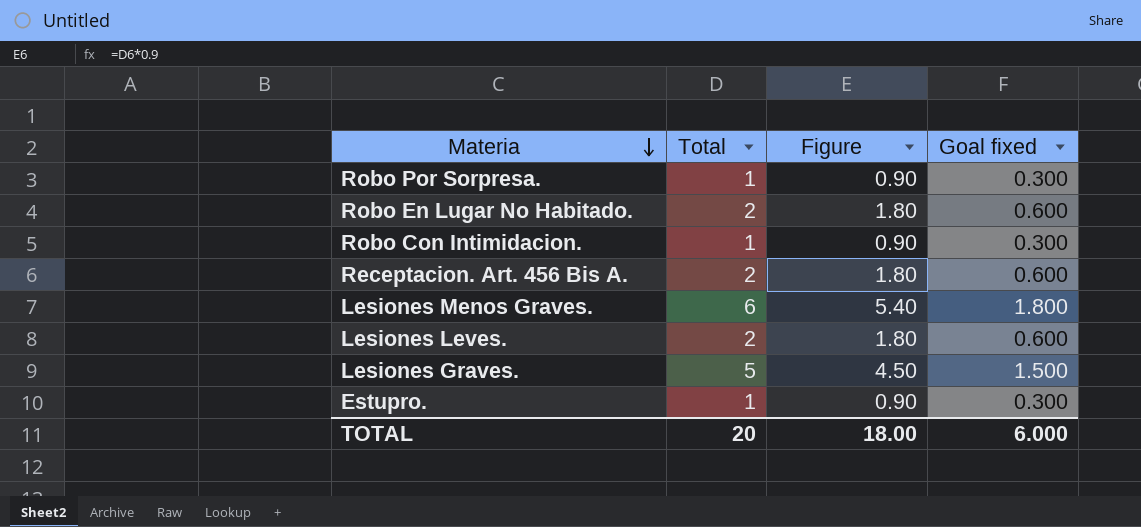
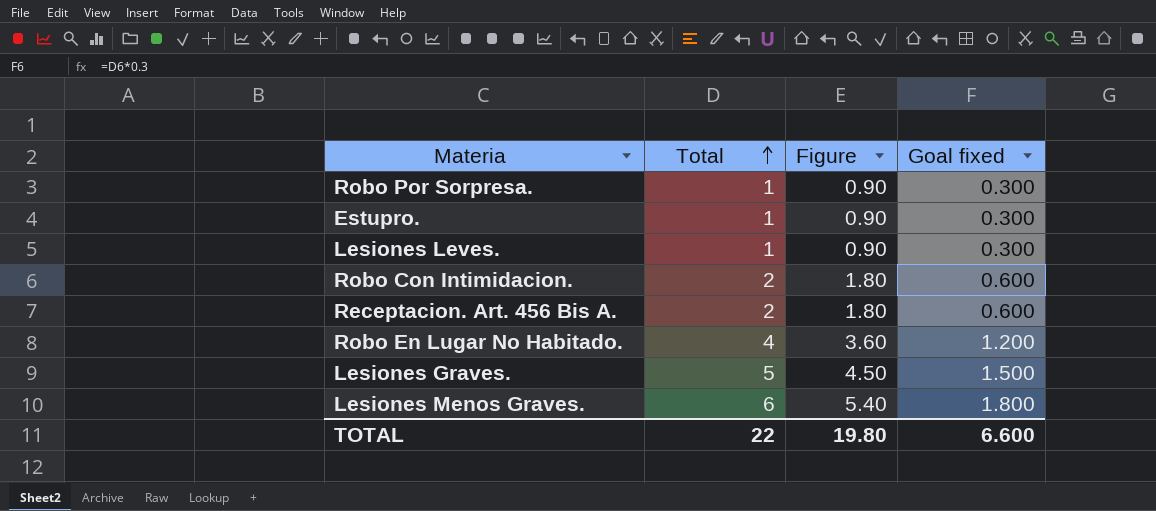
row order: Materia descending -> Total ascending
Lesiones Leves. | Total: 2 -> 1
Lesiones Leves. | Figure: 1.80 -> 0.90
Lesiones Leves. | Goal fixed: 0.600 -> 0.300
Robo Con Intimidacion. | Total: 1 -> 2
Robo Con Intimidacion. | Figure: 0.90 -> 1.80
Robo Con Intimidacion. | Goal fixed: 0.300 -> 0.600
Robo En Lugar No Habitado. | Total: 2 -> 4
Robo En Lugar No Habitado. | Figure: 1.80 -> 3.60
Robo En Lugar No Habitado. | Goal fixed: 0.600 -> 1.200
TOTAL | Total: 20 -> 22
TOTAL | Figure: 18.00 -> 19.80
TOTAL | Goal fixed: 6.000 -> 6.600

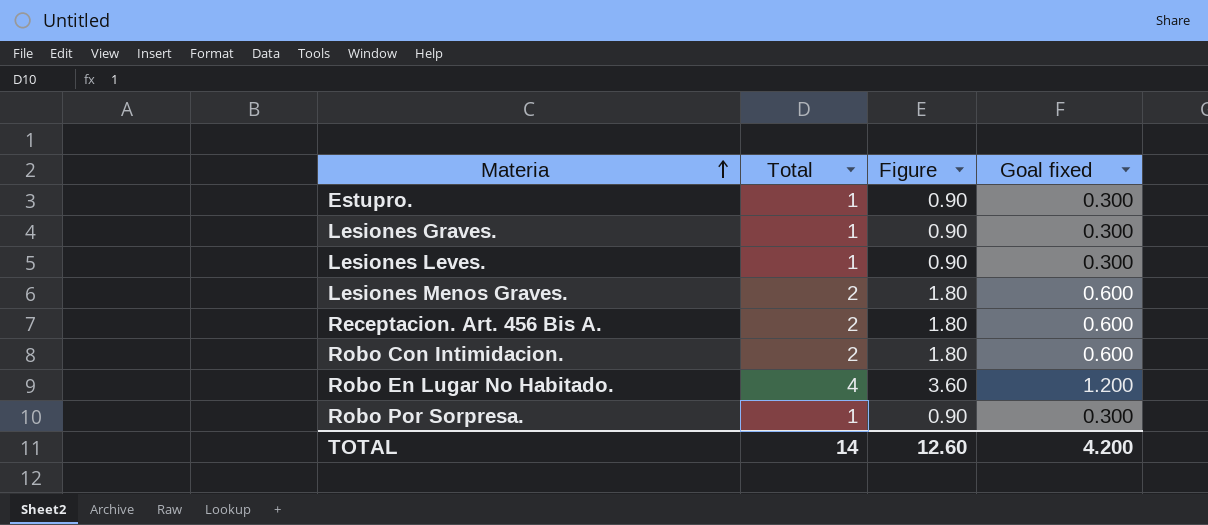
row order: Total ascending -> Materia ascending
Lesiones Graves. | Total: 5 -> 1
Lesiones Graves. | Figure: 4.50 -> 0.90
Lesiones Graves. | Goal fixed: 1.500 -> 0.300
Lesiones Menos Graves. | Total: 6 -> 2
Lesiones Menos Graves. | Figure: 5.40 -> 1.80
Lesiones Menos Graves. | Goal fixed: 1.800 -> 0.600
TOTAL | Total: 22 -> 14
TOTAL | Figure: 19.80 -> 12.60
TOTAL | Goal fixed: 6.600 -> 4.200

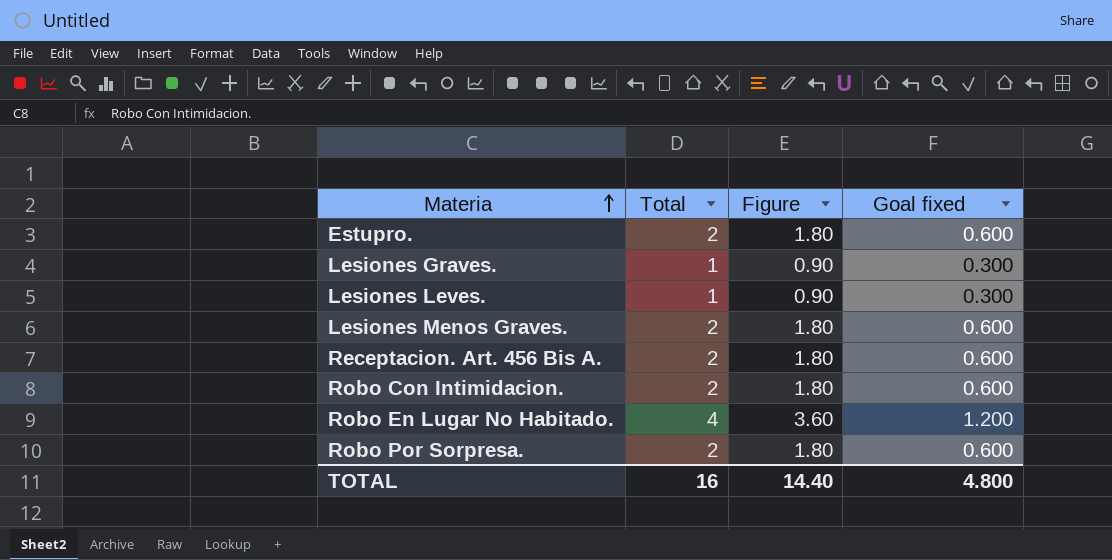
Estupro. | Total: 1 -> 2
Estupro. | Figure: 0.90 -> 1.80
Estupro. | Goal fixed: 0.300 -> 0.600
Robo Por Sorpresa. | Total: 1 -> 2
Robo Por Sorpresa. | Figure: 0.90 -> 1.80
Robo Por Sorpresa. | Goal fixed: 0.300 -> 0.600
TOTAL | Total: 14 -> 16
TOTAL | Figure: 12.60 -> 14.40
TOTAL | Goal fixed: 4.200 -> 4.800

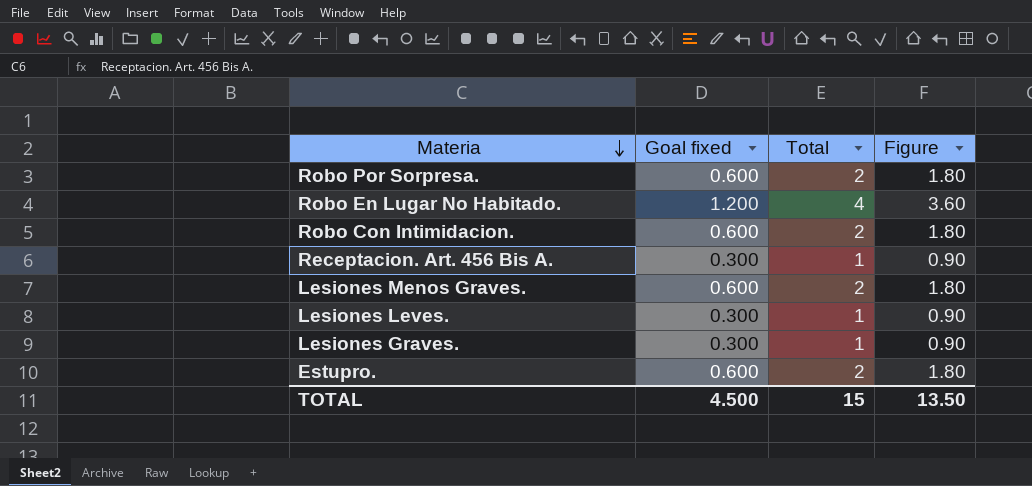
row order: Materia ascending -> Materia descending
column Goal fixed | position: 4 -> 2
Receptacion. Art. 456 Bis A. | Goal fixed: 0.600 -> 0.300
Receptacion. Art. 456 Bis A. | Total: 2 -> 1
Receptacion. Art. 456 Bis A. | Figure: 1.80 -> 0.90
TOTAL | Goal fixed: 4.800 -> 4.500
TOTAL | Total: 16 -> 15
TOTAL | Figure: 14.40 -> 13.50

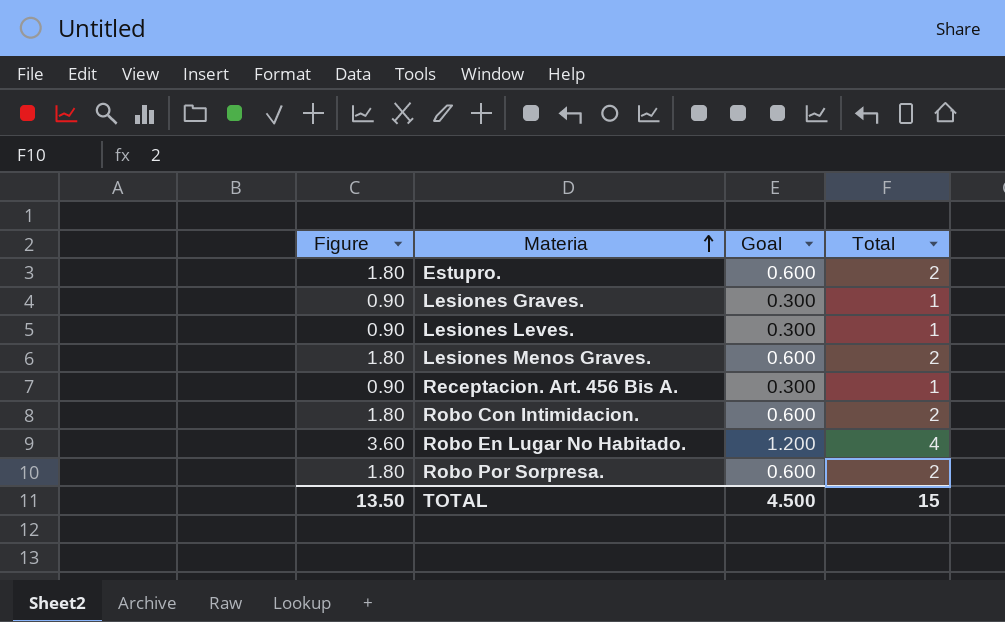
row order: Materia descending -> Materia ascending
column Figure | position: 4 -> 1
column name: Goal fixed -> Goal

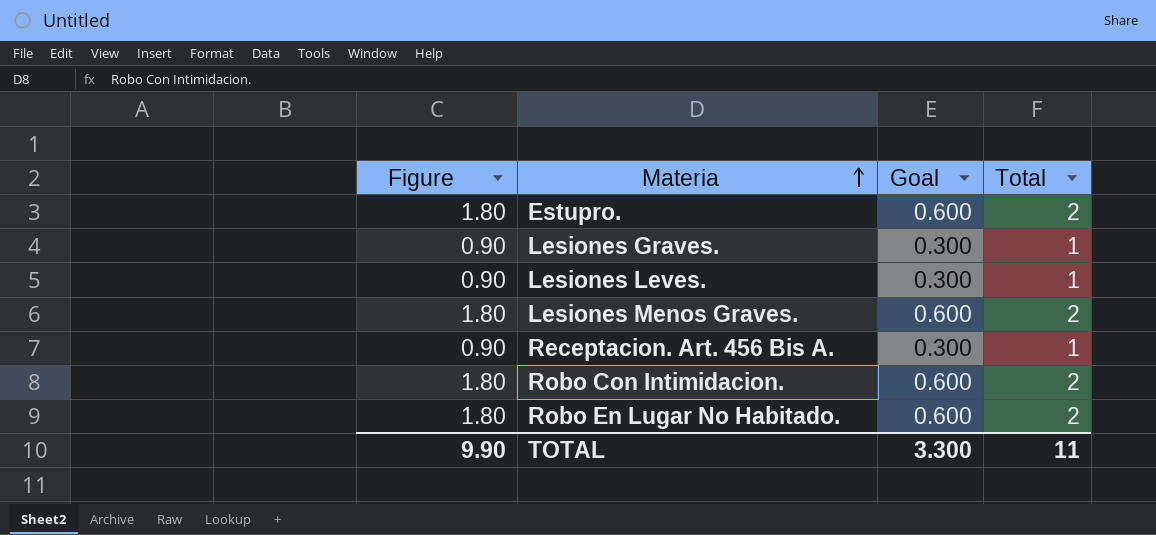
row Robo Por Sorpresa.: 1.80 | 0.600 | 2 -> none
Robo En Lugar No Habitado. | Figure: 3.60 -> 1.80
Robo En Lugar No Habitado. | Goal: 1.200 -> 0.600
Robo En Lugar No Habitado. | Total: 4 -> 2
TOTAL | Figure: 13.50 -> 9.90
TOTAL | Goal: 4.500 -> 3.300
TOTAL | Total: 15 -> 11

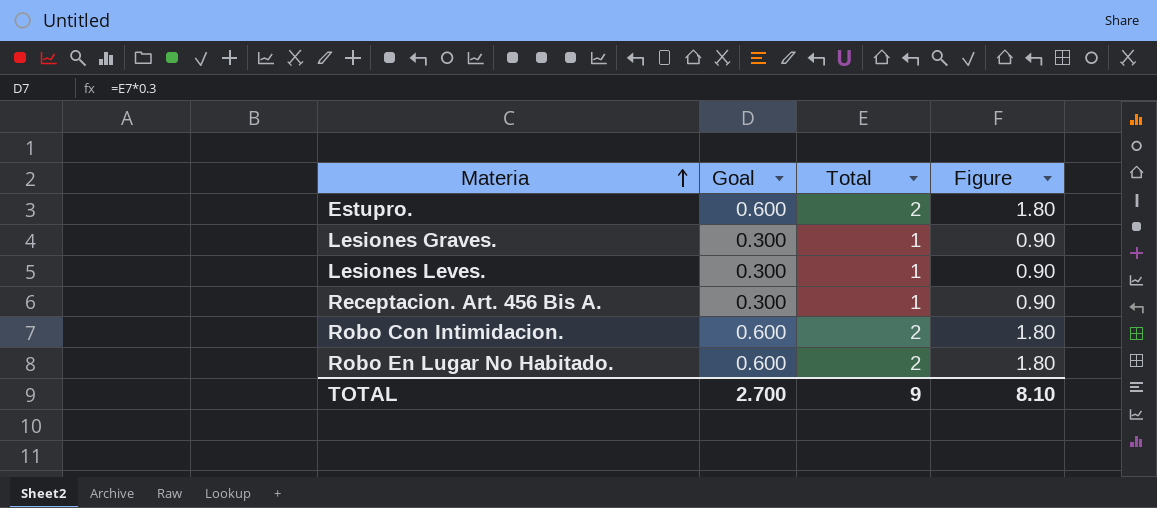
column Figure | position: 1 -> 4
row Lesiones Menos Graves.: 1.80 | 0.600 | 2 -> none
TOTAL | Goal: 3.300 -> 2.700
TOTAL | Total: 11 -> 9
TOTAL | Figure: 9.90 -> 8.10

